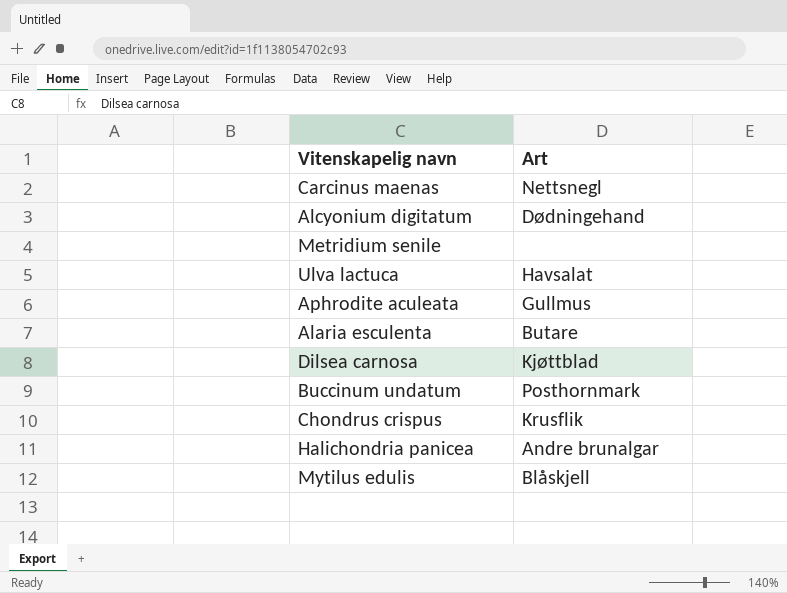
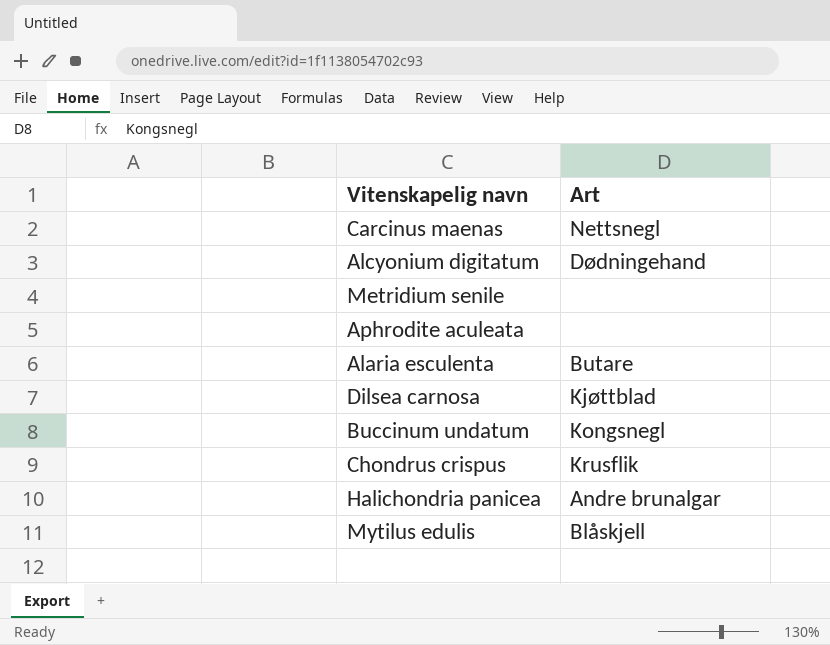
row Ulva lactuca: Havsalat -> none
Aphrodite aculeata | Art: Gullmus -> none
Buccinum undatum | Art: Posthornmark -> Kongsnegl

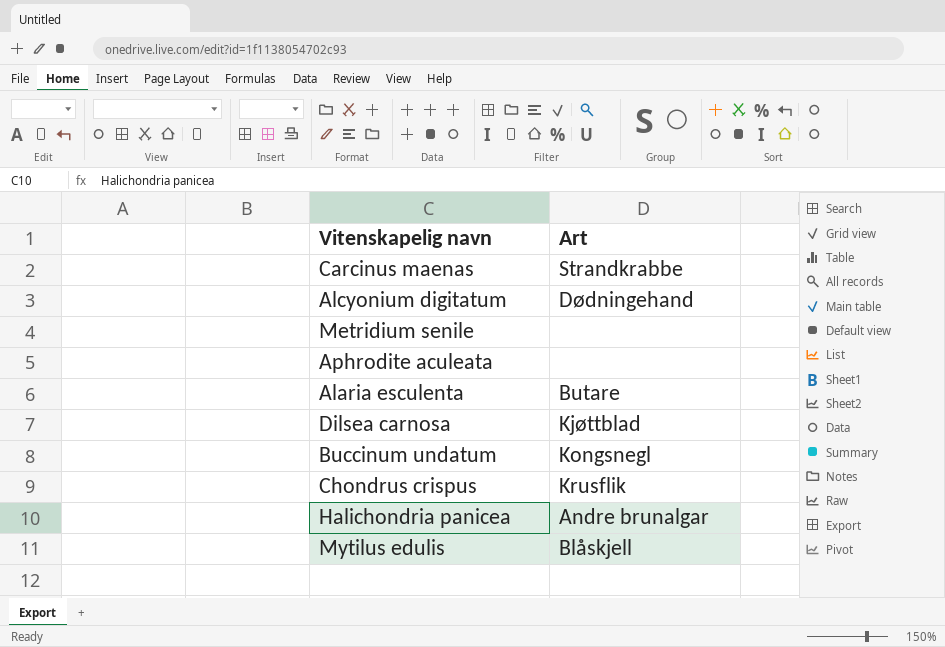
Carcinus maenas | Art: Nettsnegl -> Strandkrabbe

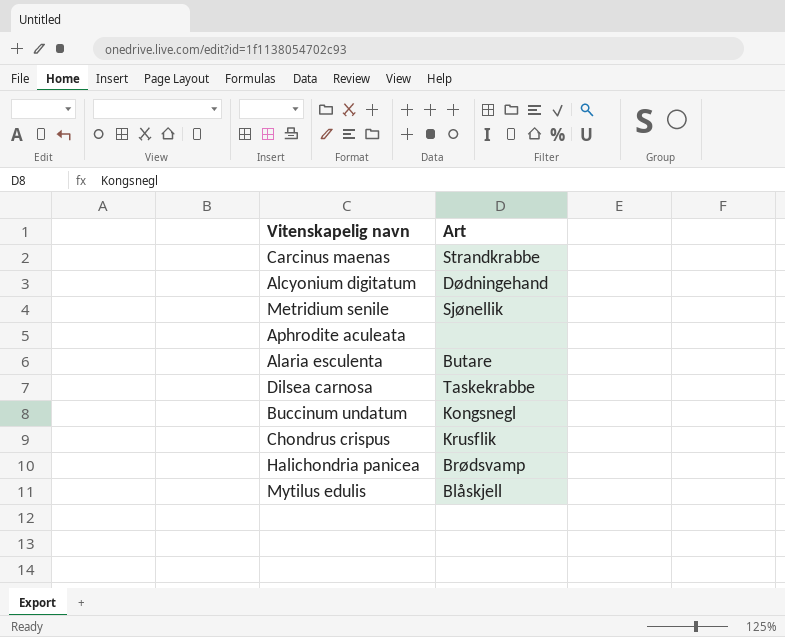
Metridium senile | Art: none -> Sjønellik
Dilsea carnosa | Art: Kjøttblad -> Taskekrabbe
Halichondria panicea | Art: Andre brunalgar -> Brødsvamp

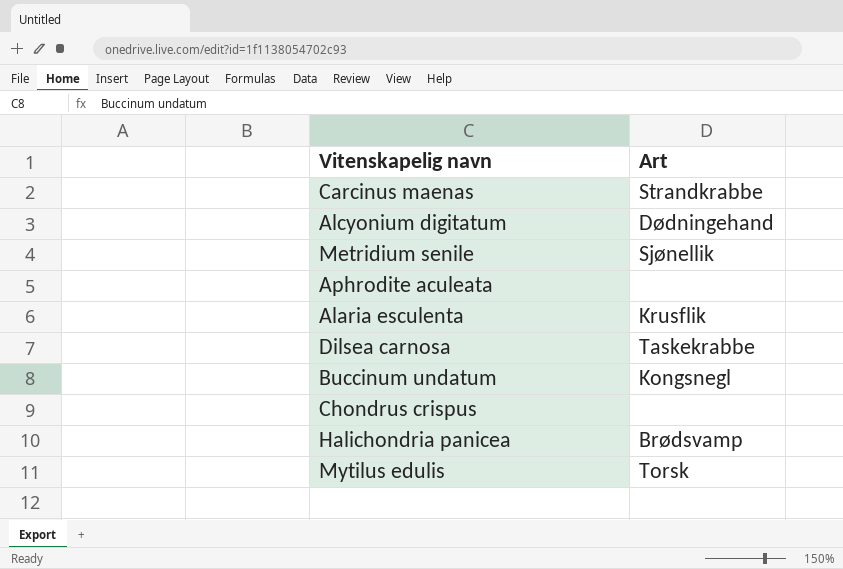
Alaria esculenta | Art: Butare -> Krusflik
Chondrus crispus | Art: Krusflik -> none
Mytilus edulis | Art: Blåskjell -> Torsk

